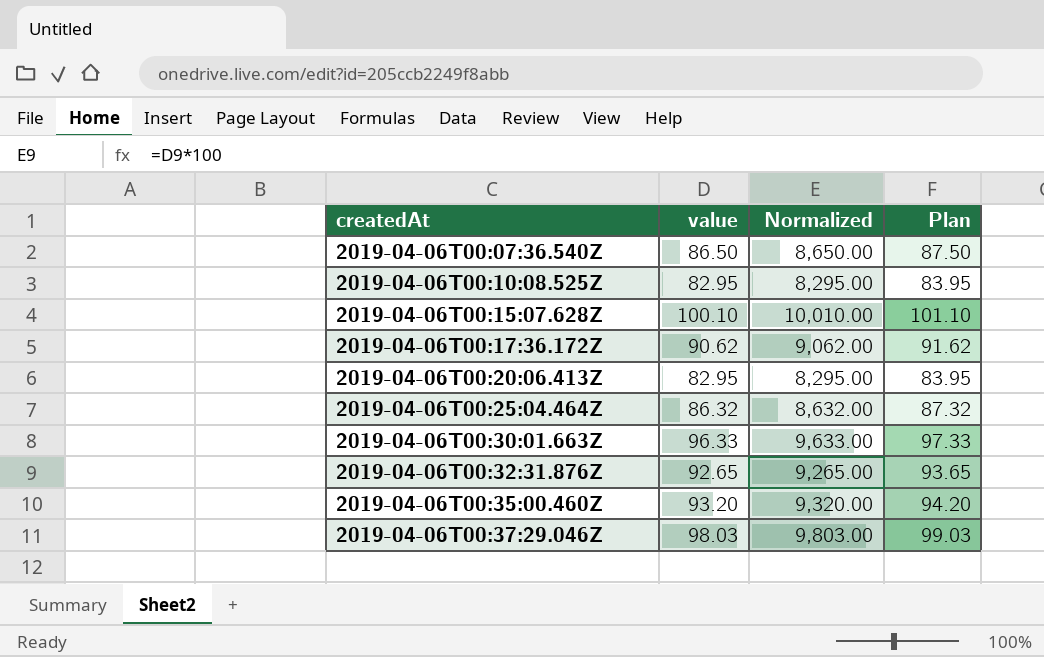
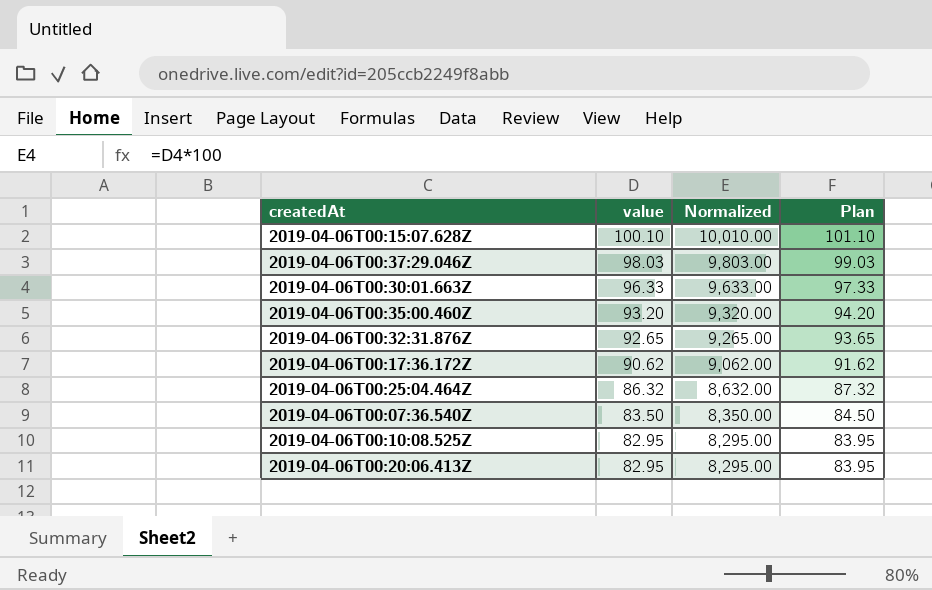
row order: createdAt ascending -> value descending
2019-04-06T00:07:36.540Z | value: 86.50 -> 83.50
2019-04-06T00:07:36.540Z | Normalized: 8,650.00 -> 8,350.00
2019-04-06T00:07:36.540Z | Plan: 87.50 -> 84.50

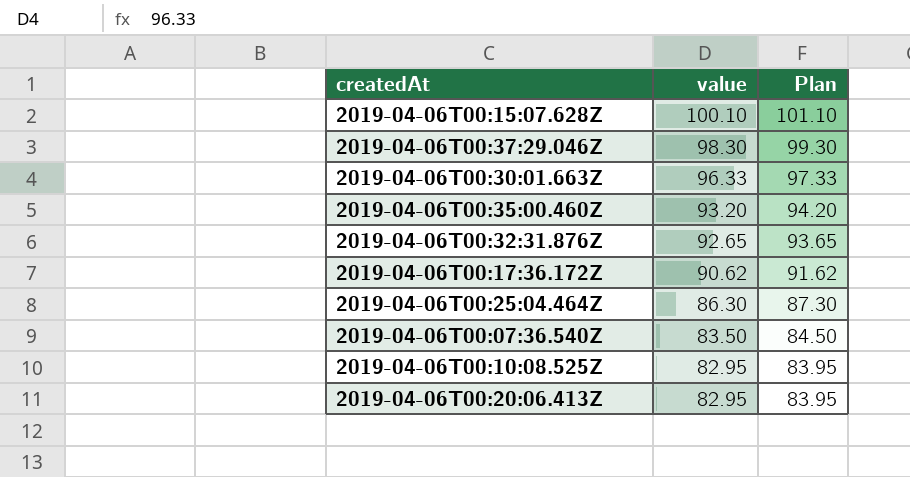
column Normalized | formula: [value] * 100 -> none
2019-04-06T00:37:29.046Z | value: 98.03 -> 98.30
2019-04-06T00:37:29.046Z | Plan: 99.03 -> 99.30
2019-04-06T00:25:04.464Z | value: 86.32 -> 86.30
2019-04-06T00:25:04.464Z | Plan: 87.32 -> 87.30

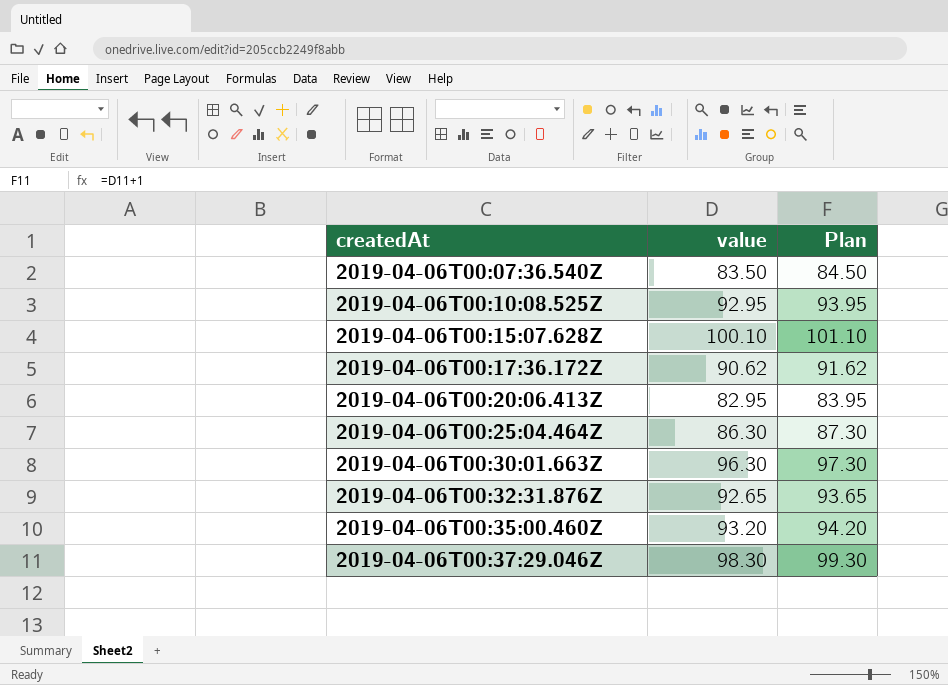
row order: value descending -> createdAt ascending
2019-04-06T00:10:08.525Z | value: 82.95 -> 92.95
2019-04-06T00:10:08.525Z | Plan: 83.95 -> 93.95
2019-04-06T00:30:01.663Z | value: 96.33 -> 96.30
2019-04-06T00:30:01.663Z | Plan: 97.33 -> 97.30

